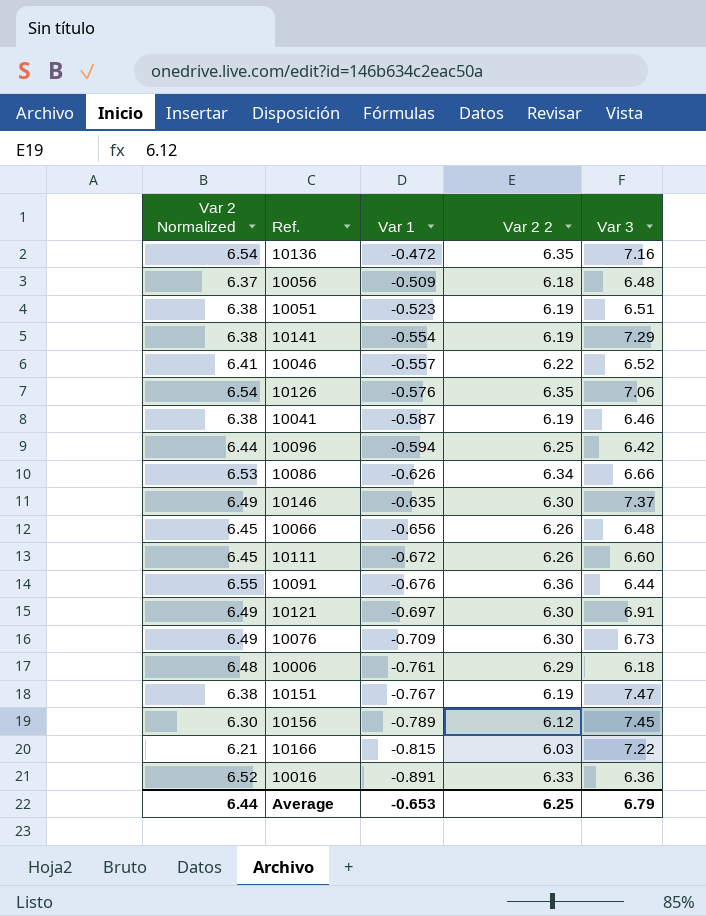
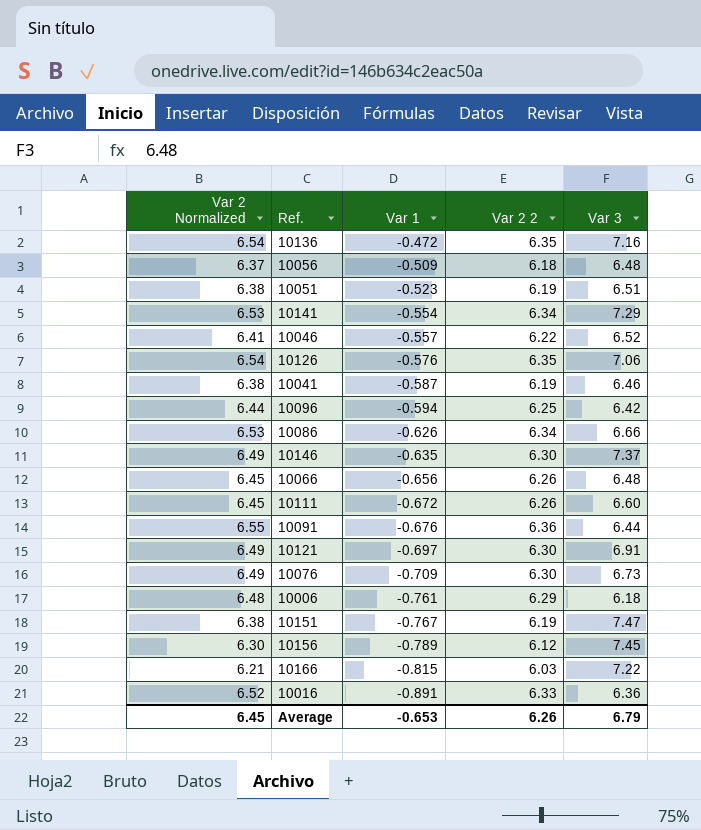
10141 | Var 2 Normalized: 6.38 -> 6.53
10141 | Var 2 2: 6.19 -> 6.34
Average | Var 2 Normalized: 6.44 -> 6.45
Average | Var 2 2: 6.25 -> 6.26

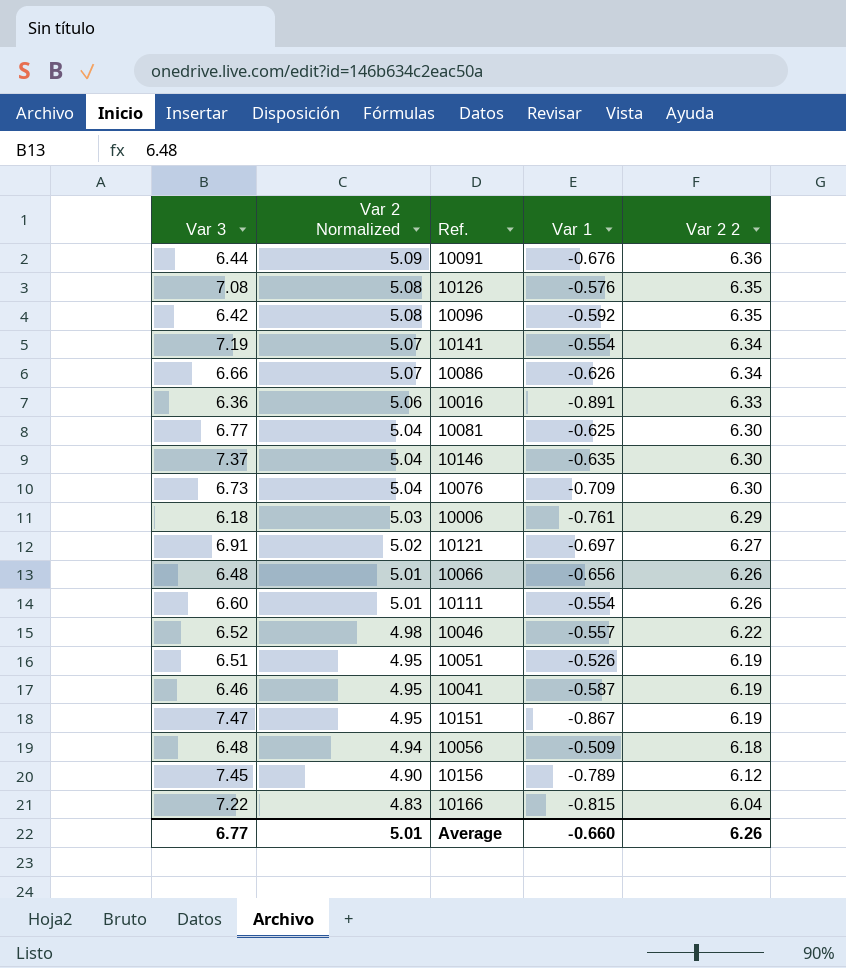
row order: Var 1 descending -> Var 2 Normalized descending
column Var 3 | position: 5 -> 1
column Var 2 Normalized | formula: [Var 2 2] * 1.03 -> [Var 2 2] * 0.8
row 10136: 6.54 | -0.472 | 6.35 | 7.16 -> none
10126 | Var 3: 7.06 -> 7.08
10096 | Var 1: -0.594 -> -0.592
10096 | Var 2 2: 6.25 -> 6.35
10141 | Var 3: 7.29 -> 7.19
row 10081: none -> 6.77 | 5.04 | -0.625 | 6.30
10121 | Var 2 2: 6.30 -> 6.27
10111 | Var 1: -0.672 -> -0.554
10051 | Var 1: -0.523 -> -0.526
10151 | Var 1: -0.767 -> -0.867
10166 | Var 2 2: 6.03 -> 6.04
Average | Var 3: 6.79 -> 6.77
Average | Var 2 Normalized: 6.45 -> 5.01
Average | Var 1: -0.653 -> -0.660

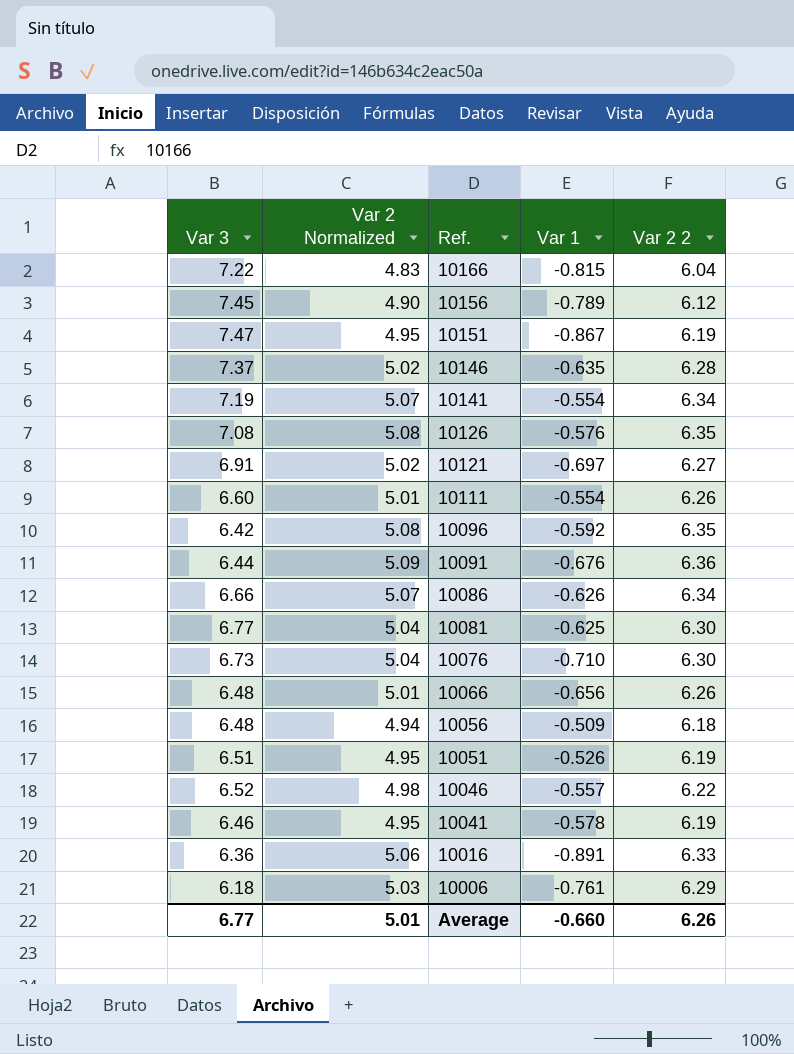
row order: Var 2 Normalized descending -> Ref. descending
10146 | Var 2 Normalized: 5.04 -> 5.02
10146 | Var 2 2: 6.30 -> 6.28
10076 | Var 1: -0.709 -> -0.710
10041 | Var 1: -0.587 -> -0.578

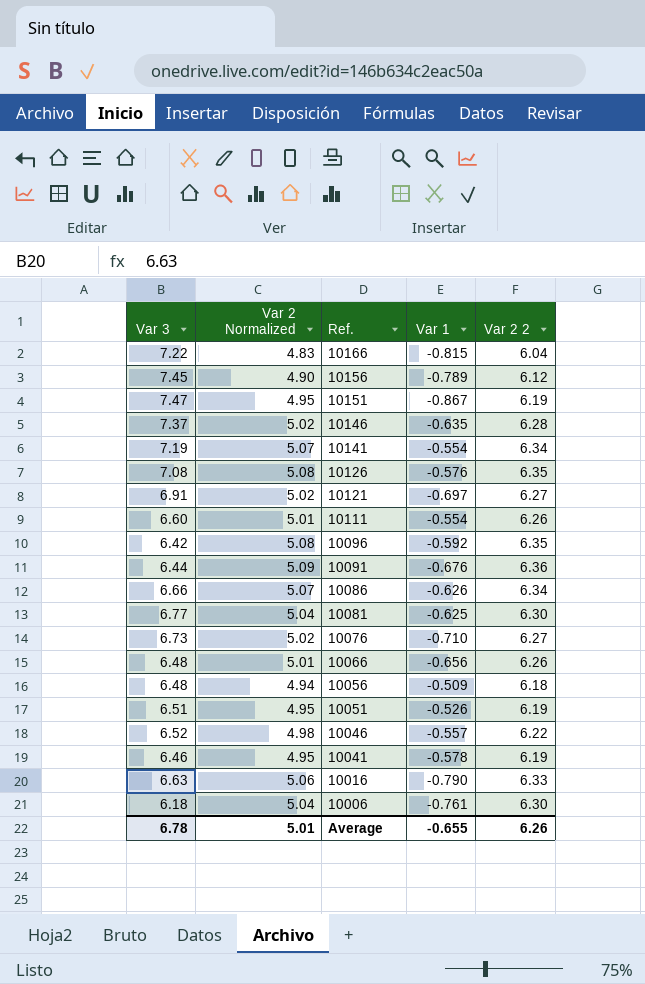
10076 | Var 2 Normalized: 5.04 -> 5.02
10076 | Var 2 2: 6.30 -> 6.27
10016 | Var 3: 6.36 -> 6.63
10016 | Var 1: -0.891 -> -0.790
10006 | Var 2 Normalized: 5.03 -> 5.04
10006 | Var 2 2: 6.29 -> 6.30
Average | Var 3: 6.77 -> 6.78
Average | Var 1: -0.660 -> -0.655

